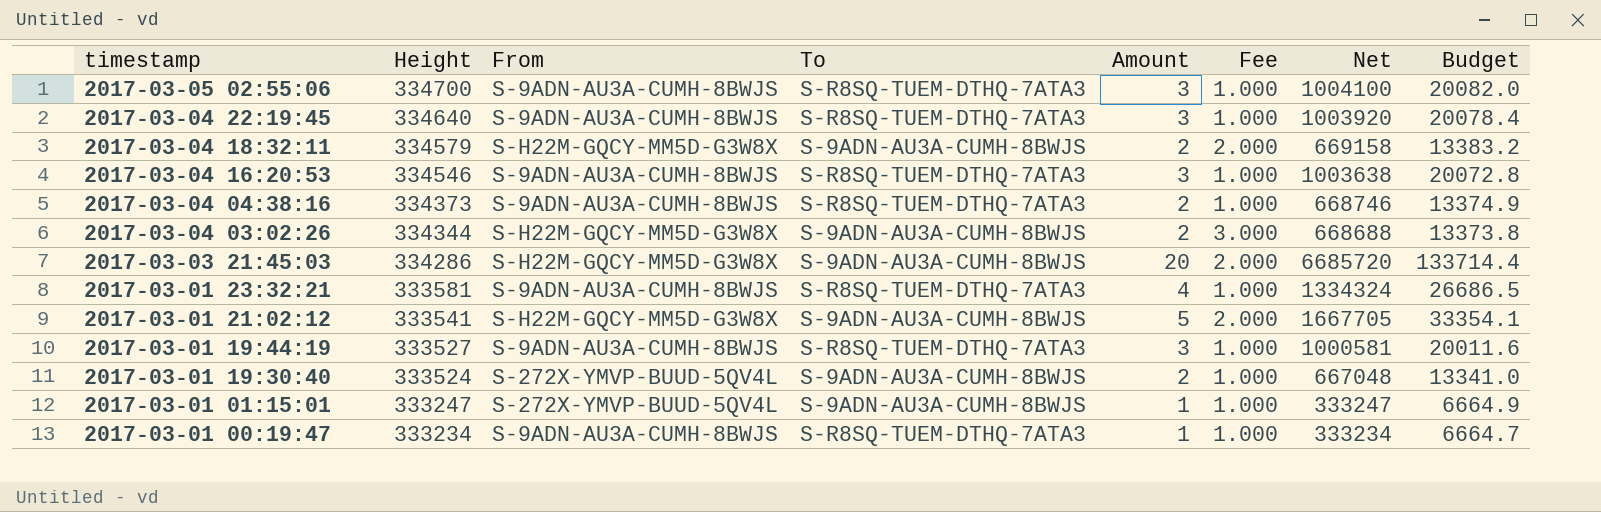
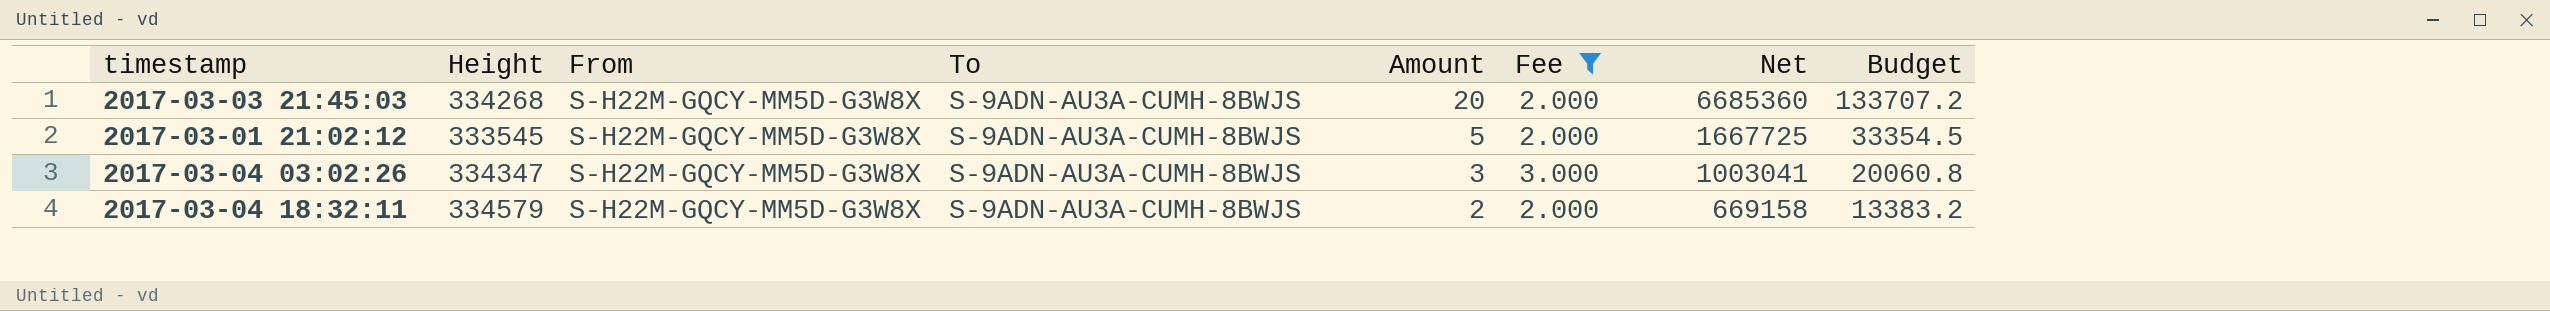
filter: none -> Fee != 1.000
row order: timestamp descending -> Amount descending
2017-03-03 21:45:03 | Height: 334286 -> 334268
2017-03-03 21:45:03 | Net: 6685720 -> 6685360
2017-03-03 21:45:03 | Budget: 133714.4 -> 133707.2
2017-03-01 21:02:12 | Height: 333541 -> 333545
2017-03-01 21:02:12 | Net: 1667705 -> 1667725
2017-03-01 21:02:12 | Budget: 33354.1 -> 33354.5
2017-03-04 03:02:26 | Height: 334344 -> 334347
2017-03-04 03:02:26 | Amount: 2 -> 3
2017-03-04 03:02:26 | Net: 668688 -> 1003041
2017-03-04 03:02:26 | Budget: 13373.8 -> 20060.8

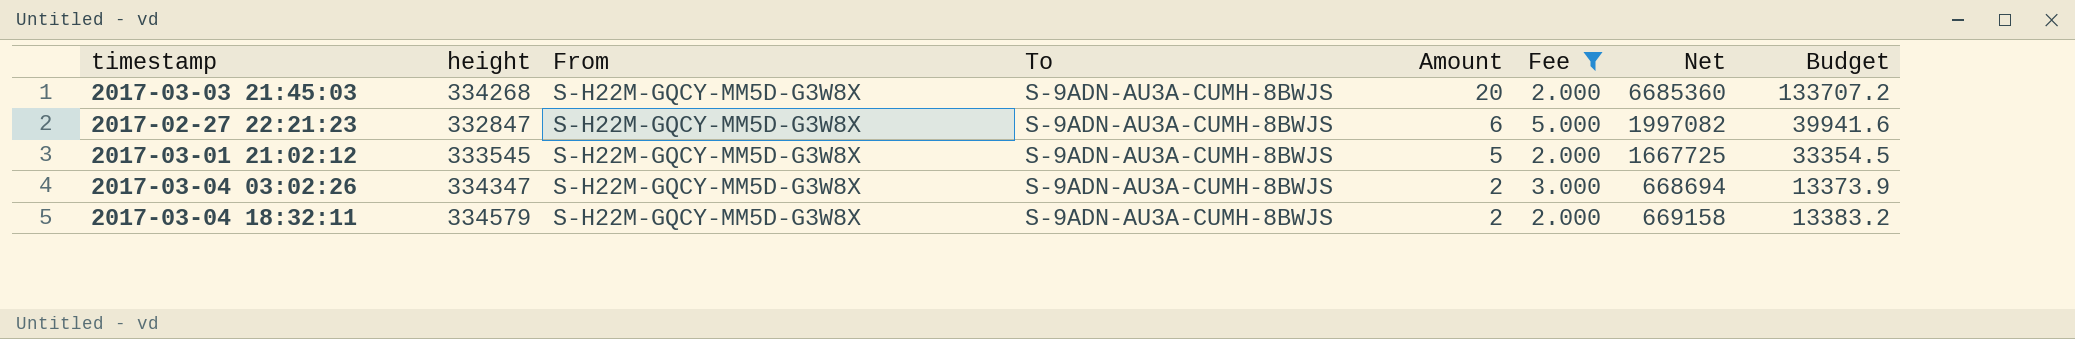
column name: Height -> height
row 2017-02-27 22:21:23: none -> 332847 | S-H22M-GQCY-MM5D-G3W8X | S-9ADN-AU3A-CUMH-8BWJS | 6 | 5.000 | 1997082 | 39941.6
2017-03-04 03:02:26 | Amount: 3 -> 2
2017-03-04 03:02:26 | Net: 1003041 -> 668694
2017-03-04 03:02:26 | Budget: 20060.8 -> 13373.9

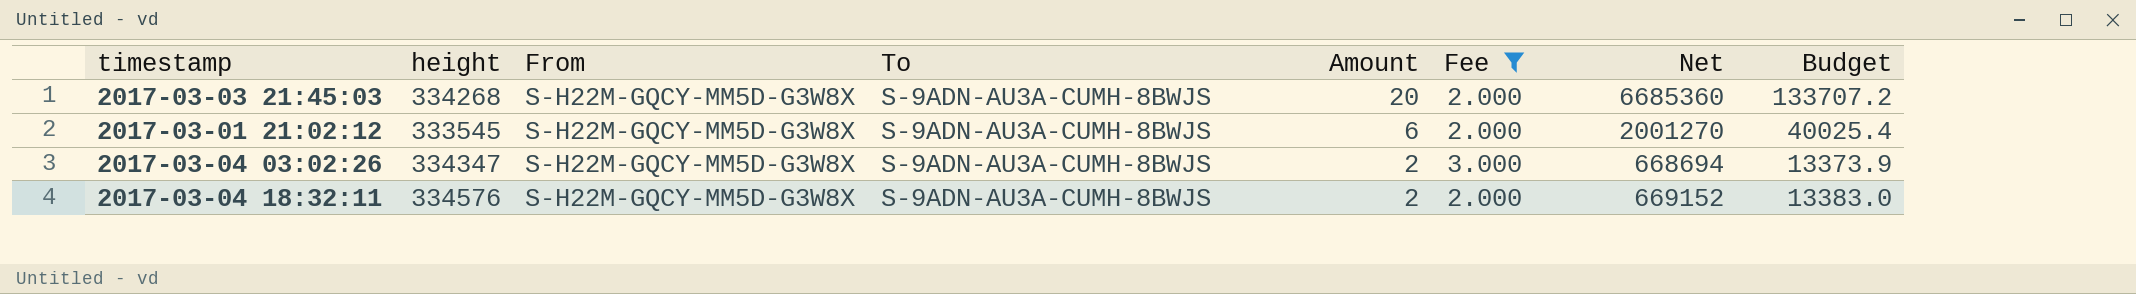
row 2017-02-27 22:21:23: 332847 | S-H22M-GQCY-MM5D-G3W8X | S-9ADN-AU3A-CUMH-8BWJS | 6 | 5.000 | 1997082 | 39941.6 -> none
2017-03-01 21:02:12 | Amount: 5 -> 6
2017-03-01 21:02:12 | Net: 1667725 -> 2001270
2017-03-01 21:02:12 | Budget: 33354.5 -> 40025.4
2017-03-04 18:32:11 | height: 334579 -> 334576
2017-03-04 18:32:11 | Net: 669158 -> 669152
2017-03-04 18:32:11 | Budget: 13383.2 -> 13383.0

